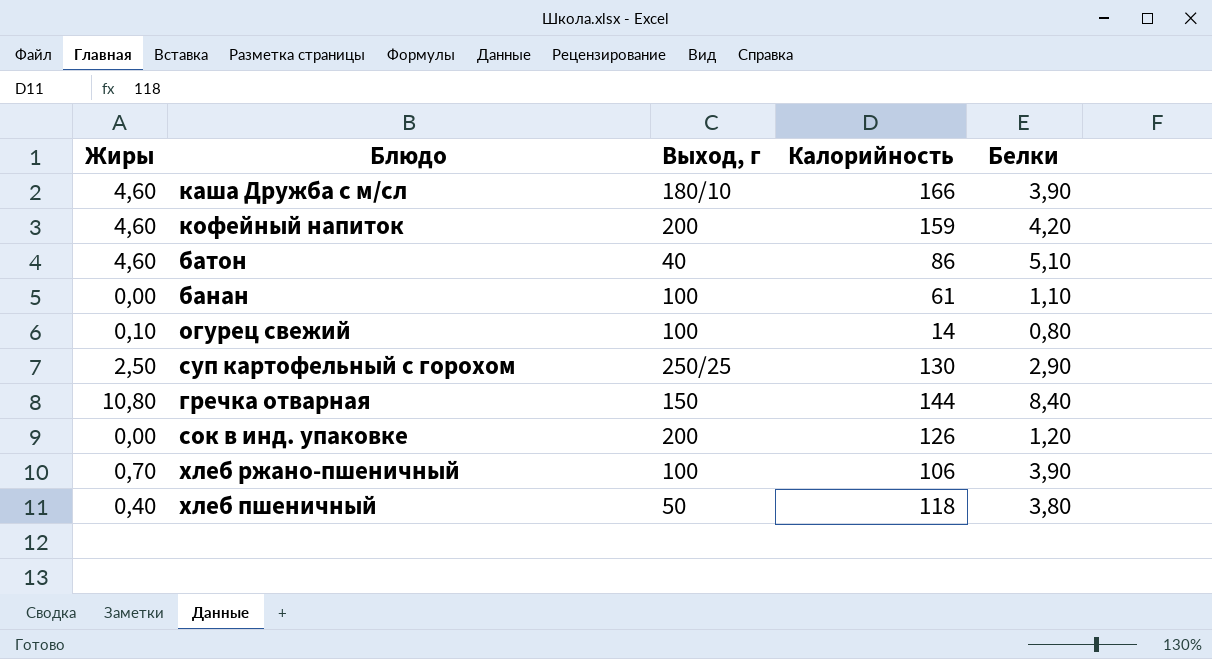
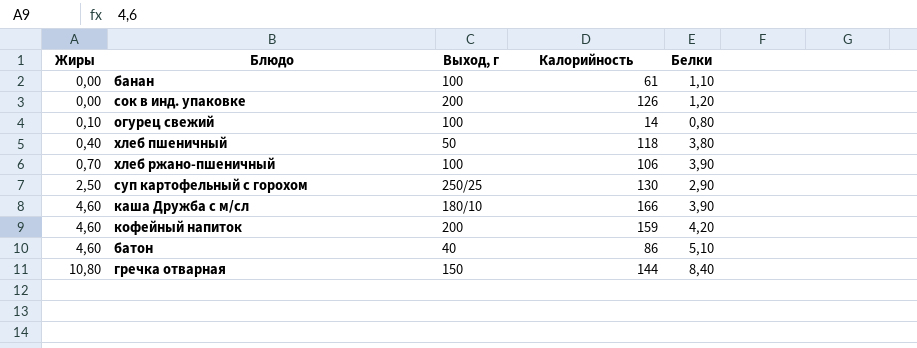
row order: none -> Жиры ascending

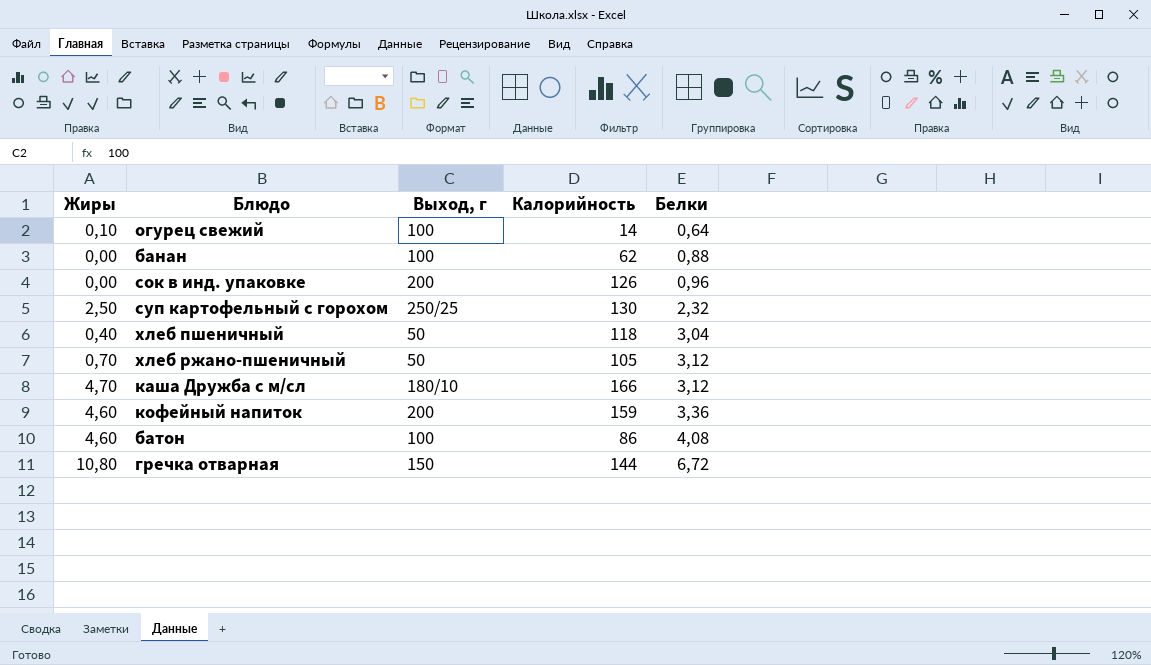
row order: Жиры ascending -> Белки ascending
огурец свежий | Белки: 0,80 -> 0,64
банан | Калорийность: 61 -> 62
банан | Белки: 1,10 -> 0,88
сок в инд. упаковке | Белки: 1,20 -> 0,96
суп картофельный с горохом | Белки: 2,90 -> 2,32
хлеб пшеничный | Белки: 3,80 -> 3,04
хлеб ржано-пшеничный | Выход, г: 100 -> 50
хлеб ржано-пшеничный | Калорийность: 106 -> 105
хлеб ржано-пшеничный | Белки: 3,90 -> 3,12
каша Дружба с м/сл | Жиры: 4,60 -> 4,70
каша Дружба с м/сл | Белки: 3,90 -> 3,12
кофейный напиток | Белки: 4,20 -> 3,36
батон | Выход, г: 40 -> 100
батон | Белки: 5,10 -> 4,08
гречка отварная | Белки: 8,40 -> 6,72

